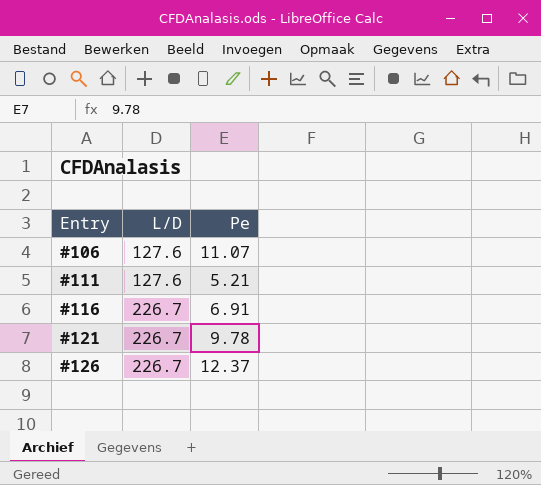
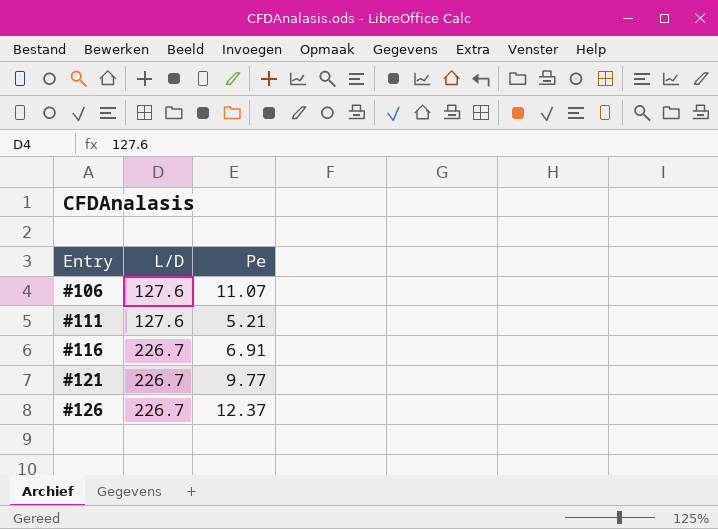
#121 | Pe: 9.78 -> 9.77

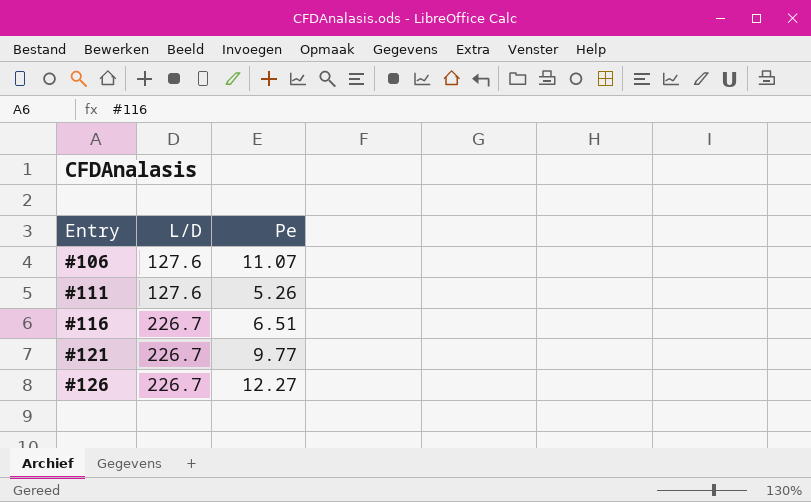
#111 | Pe: 5.21 -> 5.26
#116 | Pe: 6.91 -> 6.51
#126 | Pe: 12.37 -> 12.27

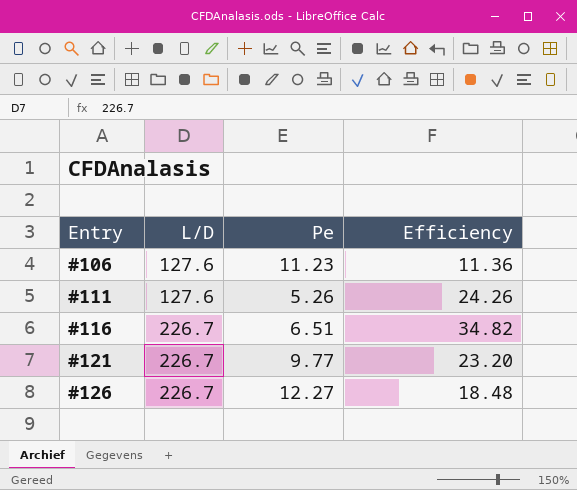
column Efficiency | formula: none -> [L/D] / [Pe]
#106 | Pe: 11.07 -> 11.23

